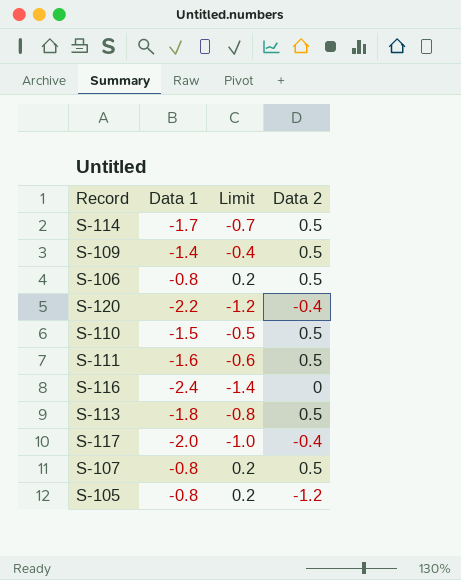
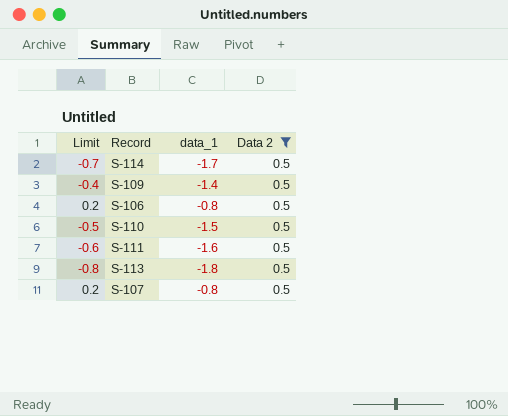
filter: none -> Data 2 = 0.5
column Limit | position: 3 -> 1
column name: Data 1 -> data_1

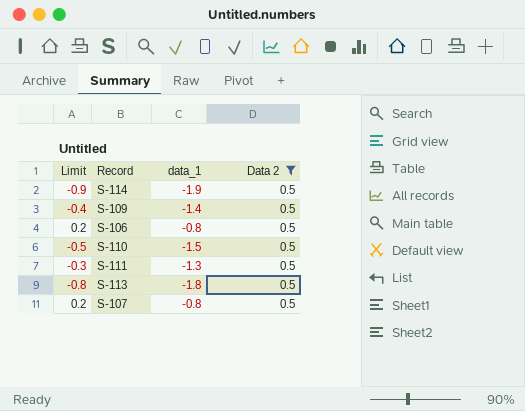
S-114 | Limit: -0.7 -> -0.9
S-114 | data_1: -1.7 -> -1.9
S-111 | Limit: -0.6 -> -0.3
S-111 | data_1: -1.6 -> -1.3

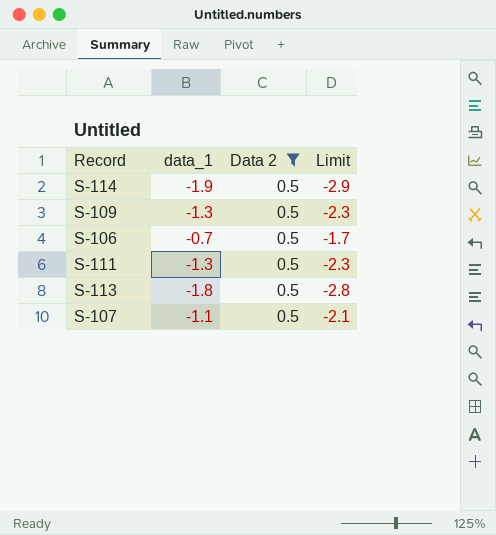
column Limit | formula: [data_1] + 1 -> [data_1] - 1
column Limit | position: 1 -> 4
row S-110: -0.5 | -1.5 | 0.5 -> none
S-109 | data_1: -1.4 -> -1.3
S-106 | data_1: -0.8 -> -0.7
S-107 | data_1: -0.8 -> -1.1

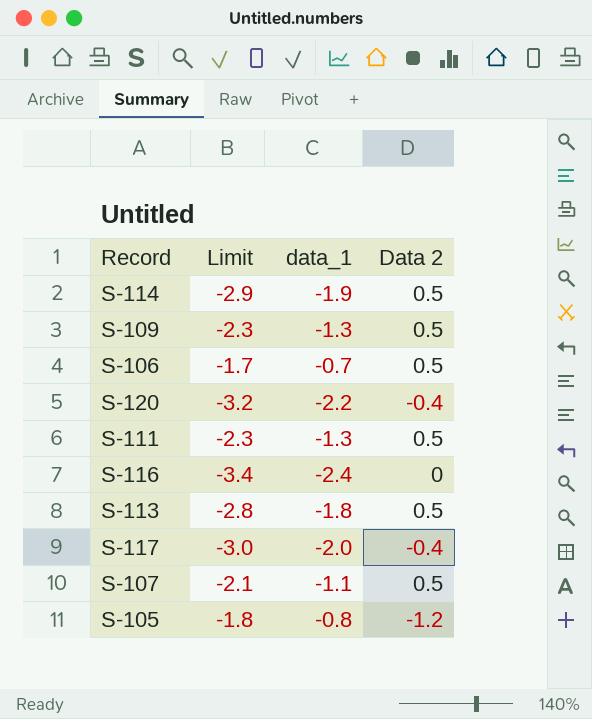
filter: Data 2 = 0.5 -> none
column Limit | position: 4 -> 2

